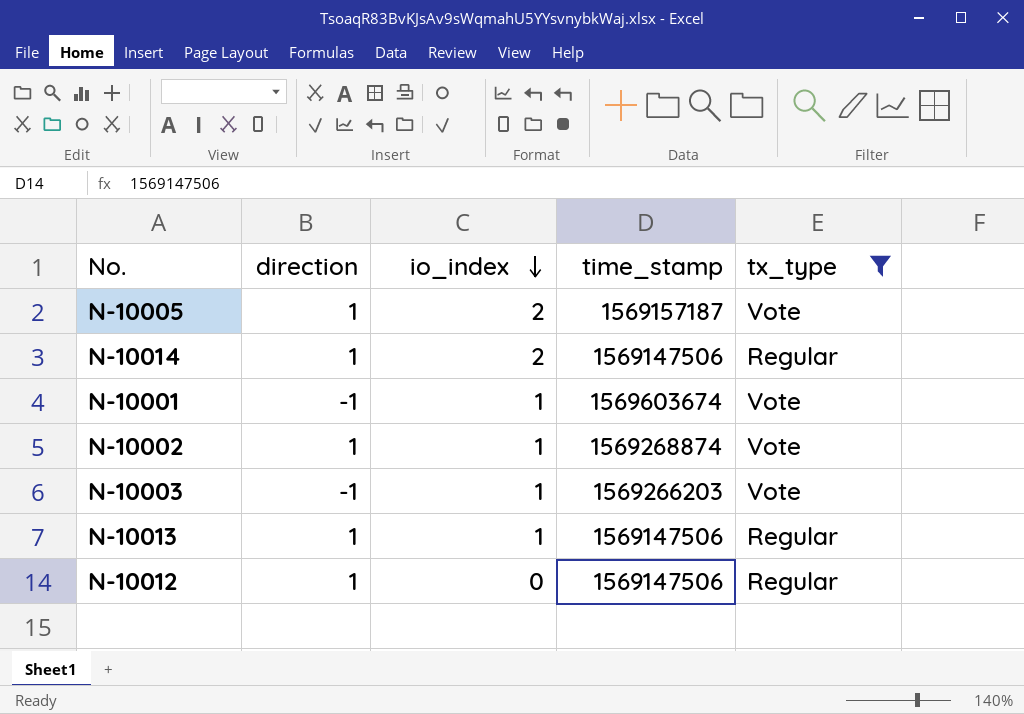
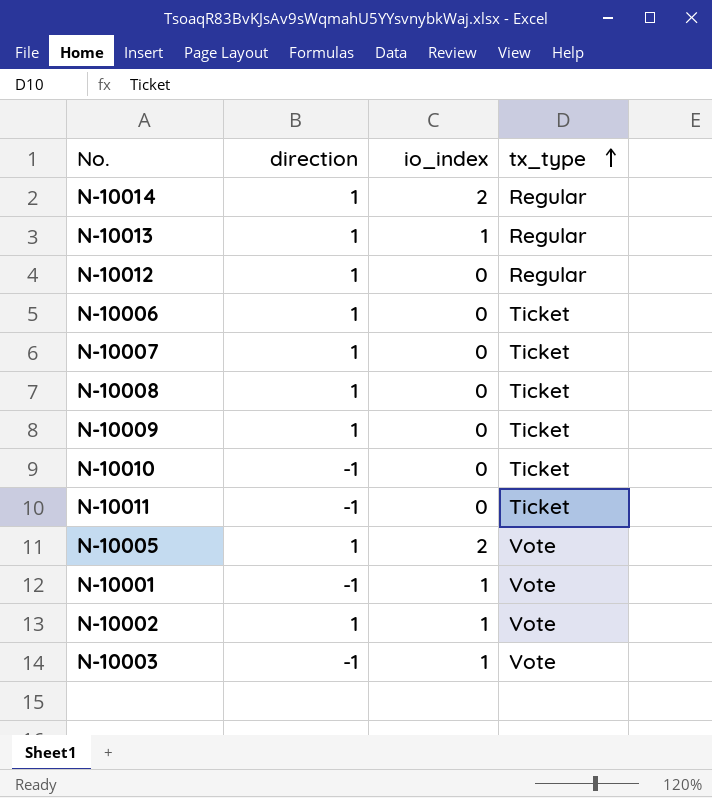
filter: tx_type != Ticket -> none
row order: io_index descending -> tx_type ascending
column time_stamp | position: 4 -> none

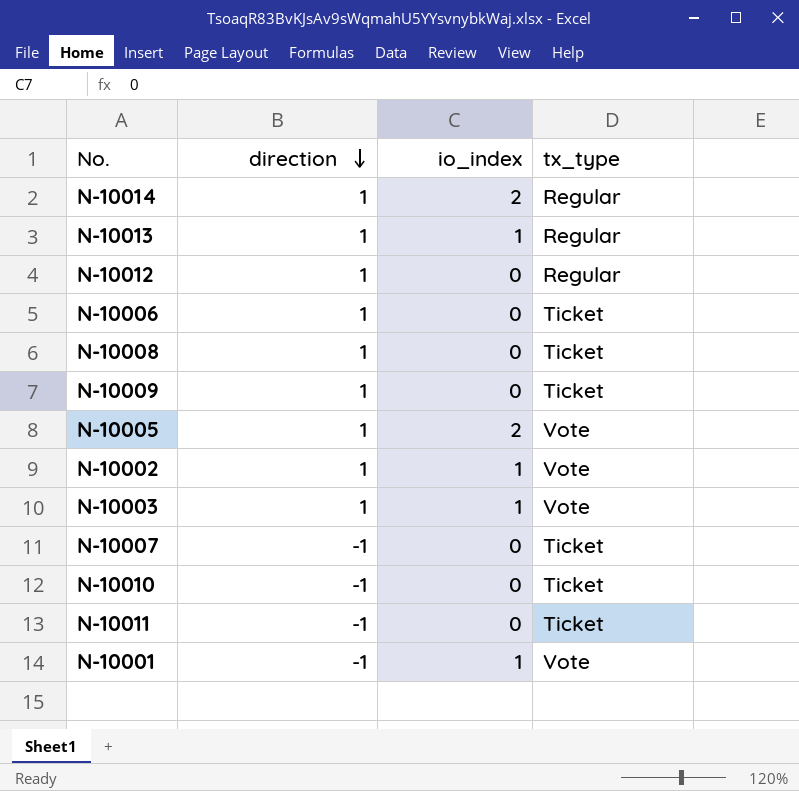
row order: tx_type ascending -> direction descending
N-10003 | direction: -1 -> 1
N-10007 | direction: 1 -> -1

